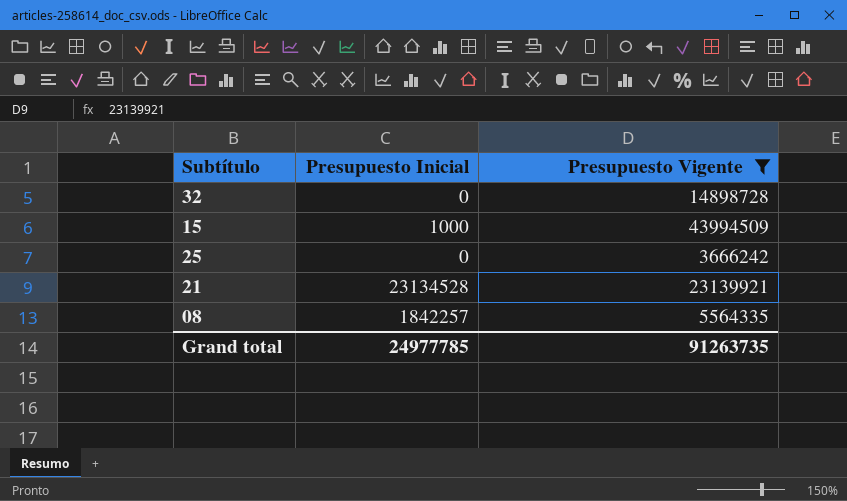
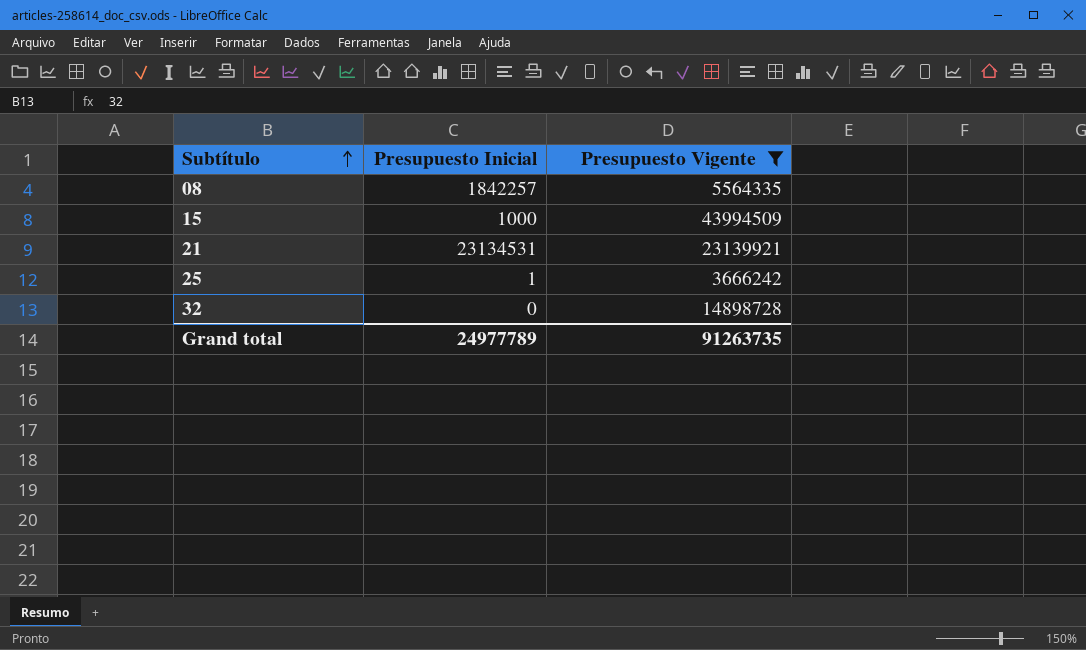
row order: none -> Subtítulo ascending
21 | Presupuesto Inicial: 23134528 -> 23134531
25 | Presupuesto Inicial: 0 -> 1
Grand total | Presupuesto Inicial: 24977785 -> 24977789

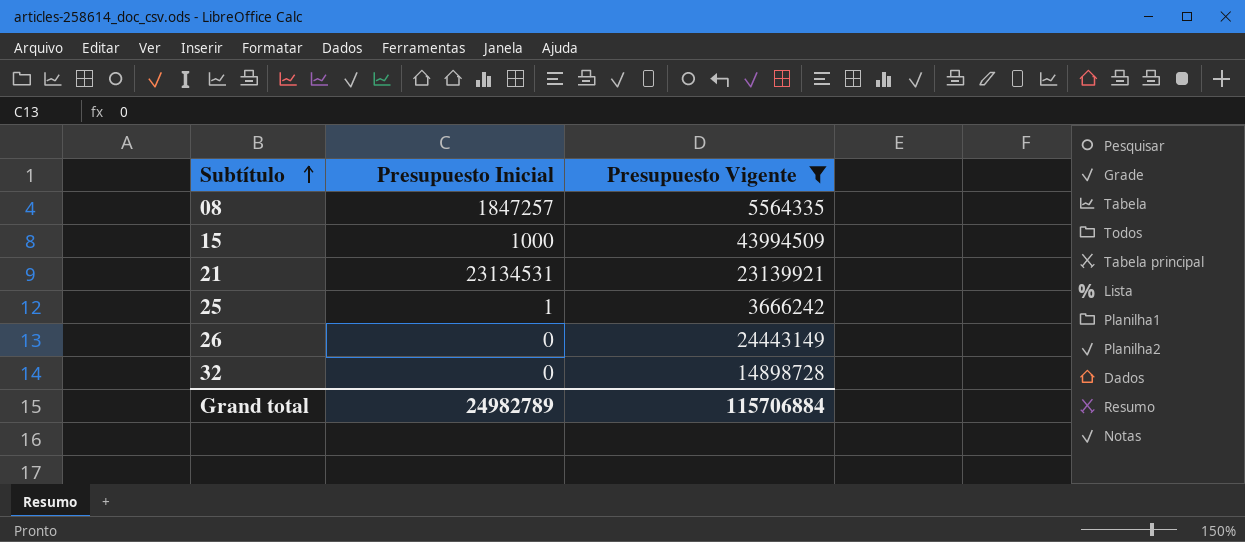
08 | Presupuesto Inicial: 1842257 -> 1847257
row 26: none -> 0 | 24443149
Grand total | Presupuesto Inicial: 24977789 -> 24982789
Grand total | Presupuesto Vigente: 91263735 -> 115706884

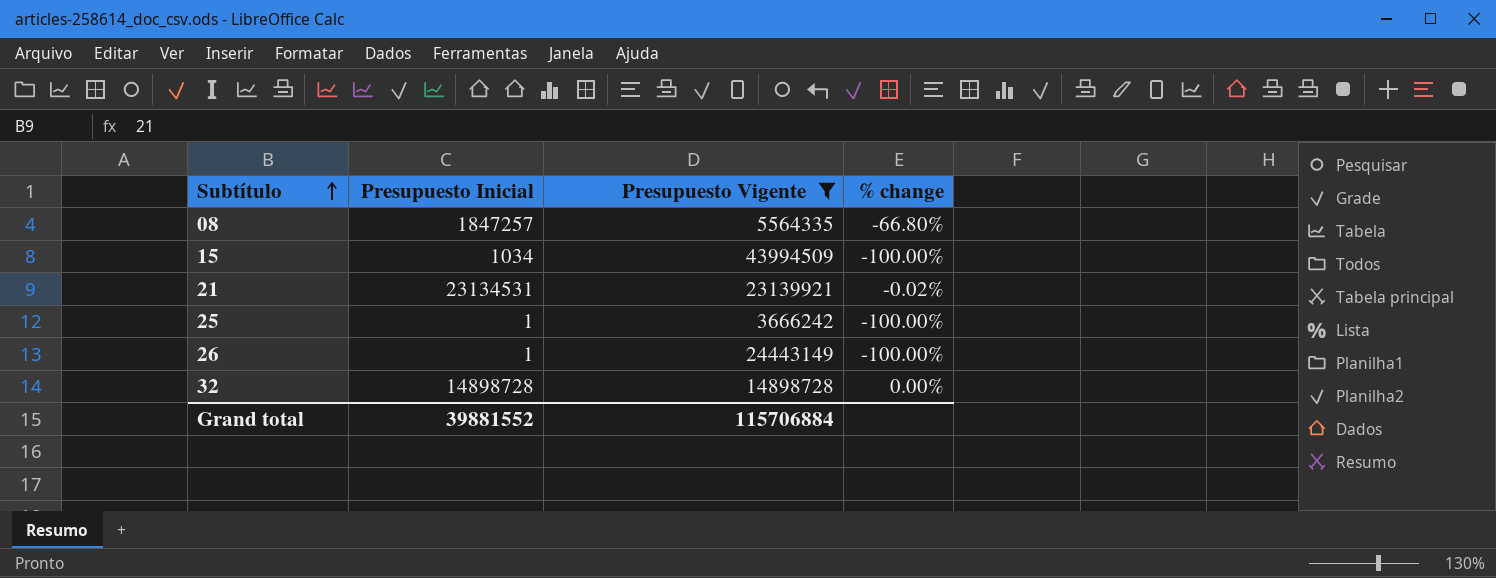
column % change | formula: none -> ([Presupuesto Inicial] - [Presupuesto Vigente]) / [Presupuesto Vigente]
15 | Presupuesto Inicial: 1000 -> 1034
26 | Presupuesto Inicial: 0 -> 1
32 | Presupuesto Inicial: 0 -> 14898728
Grand total | Presupuesto Inicial: 24982789 -> 39881552

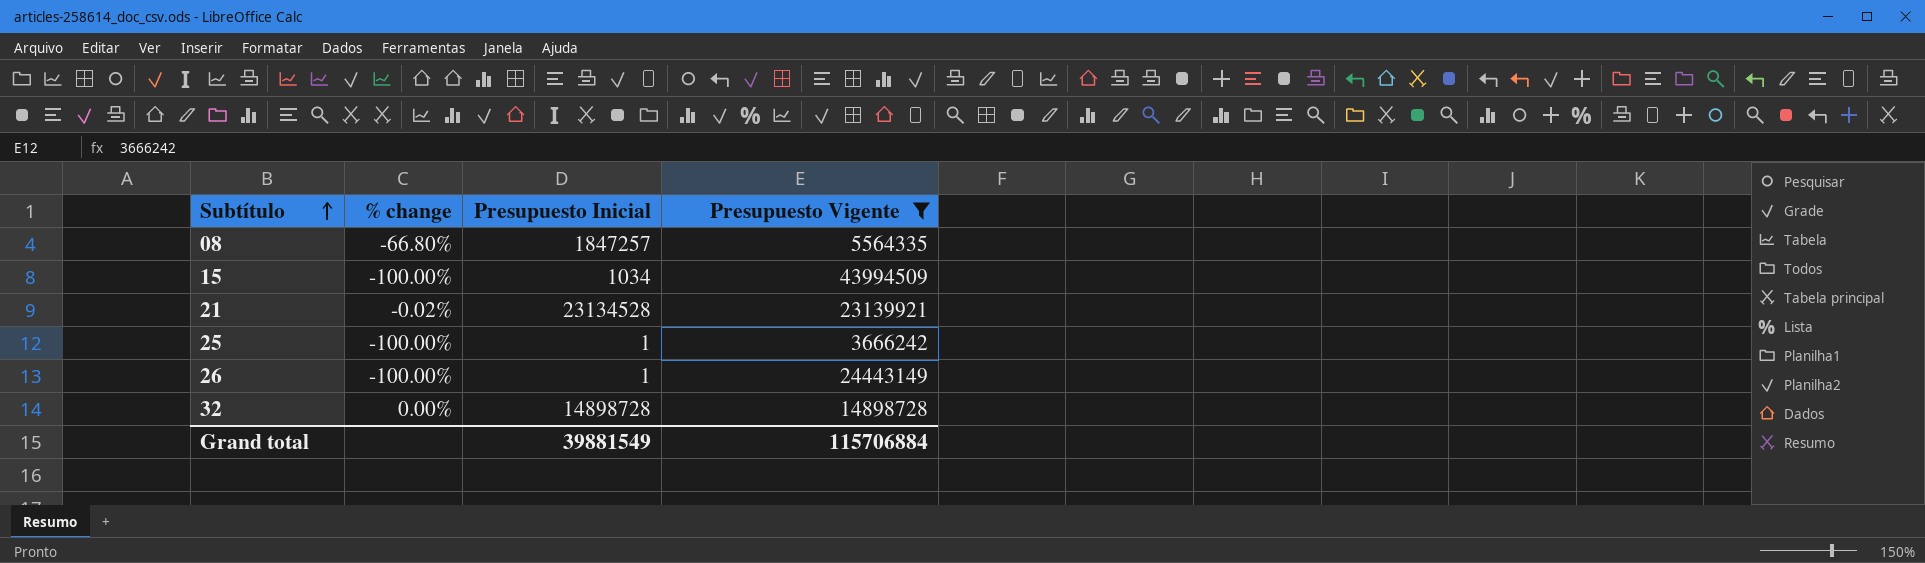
column % change | position: 4 -> 2
21 | Presupuesto Inicial: 23134531 -> 23134528
Grand total | Presupuesto Inicial: 39881552 -> 39881549

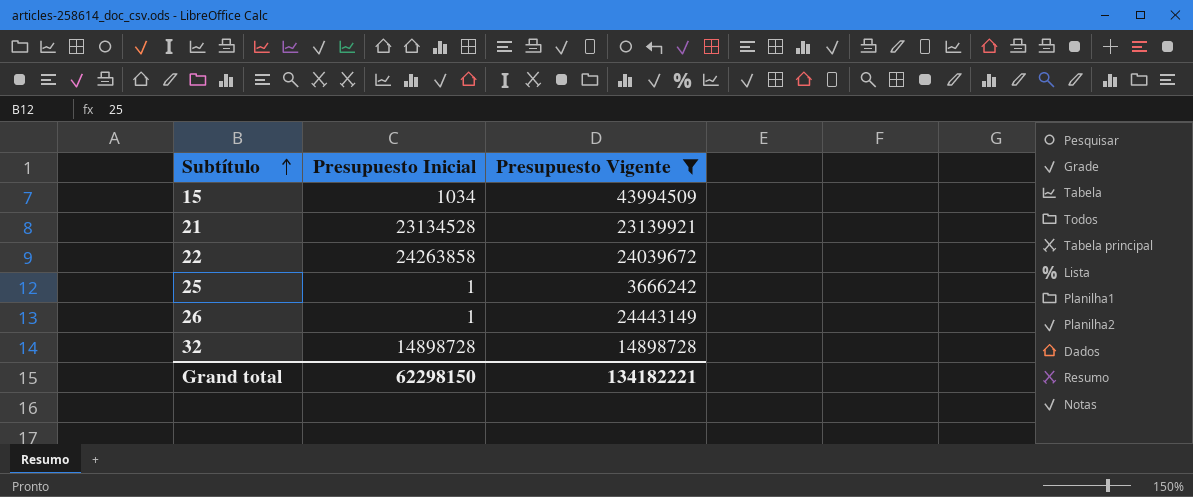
column % change | formula: ([Presupuesto Inicial] - [Presupuesto Vigente]) / [Presupuesto Vigente] -> none
row 08: -66.80% | 1847257 | 5564335 -> none
row 22: none -> 24263858 | 24039672
Grand total | Presupuesto Inicial: 39881549 -> 62298150
Grand total | Presupuesto Vigente: 115706884 -> 134182221

